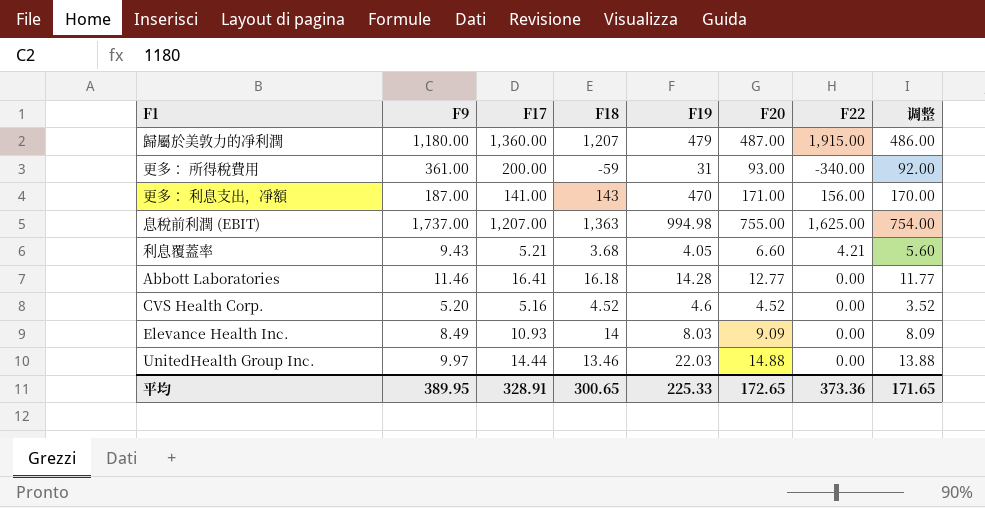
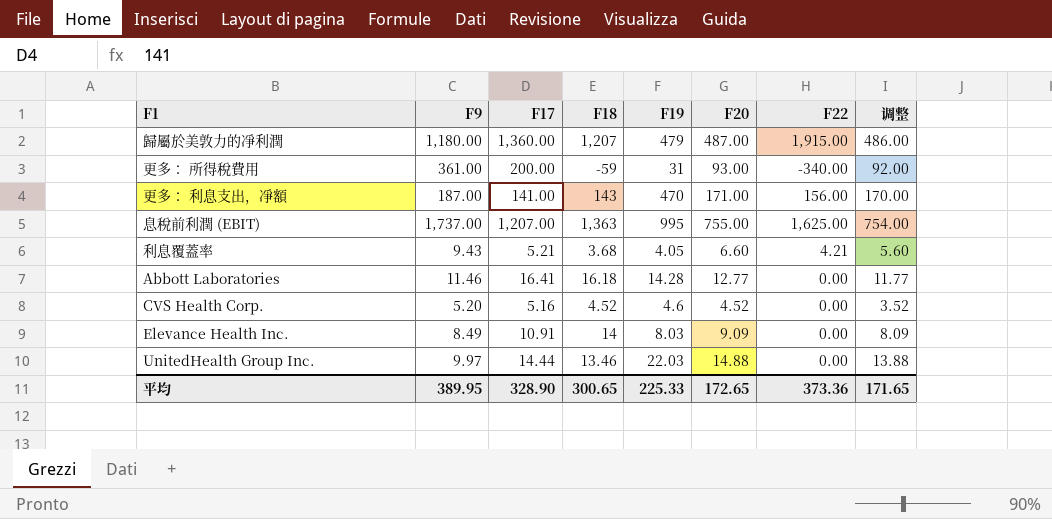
息稅前利潤 (EBIT) | F19: 994.98 -> 995
Elevance Health Inc. | F17: 10.93 -> 10.91
平均 | F17: 328.91 -> 328.90

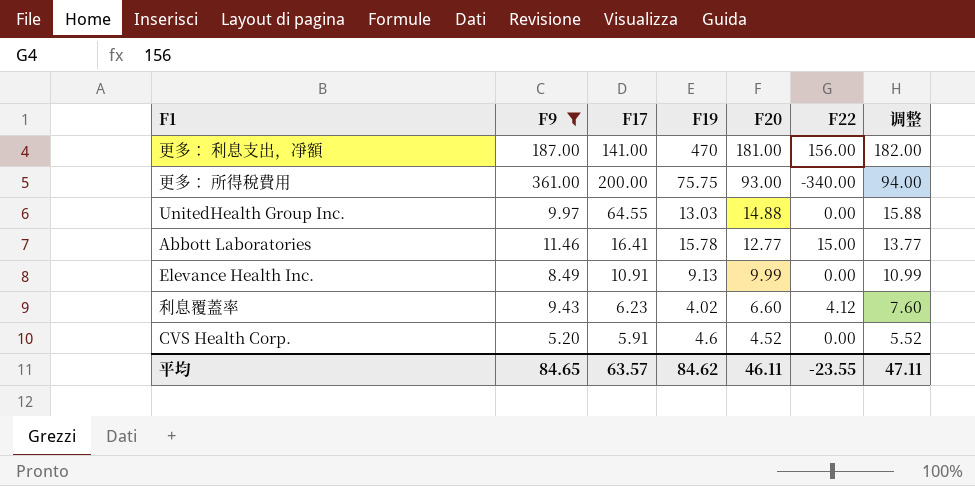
filter: none -> F9 <= 361.00
row order: none -> F20 descending
column F18 | position: 4 -> none
column 调整 | formula: [F20] - 1 -> [F20] + 1
更多： 利息支出，凈額 | F20: 171.00 -> 181.00
更多： 所得稅費用 | F19: 31 -> 75.75
UnitedHealth Group Inc. | F17: 14.44 -> 64.55
UnitedHealth Group Inc. | F19: 22.03 -> 13.03
Abbott Laboratories | F19: 14.28 -> 15.78
Abbott Laboratories | F22: 0.00 -> 15.00
Elevance Health Inc. | F19: 8.03 -> 9.13
Elevance Health Inc. | F20: 9.09 -> 9.99
利息覆蓋率 | F17: 5.21 -> 6.23
利息覆蓋率 | F19: 4.05 -> 4.02
利息覆蓋率 | F22: 4.21 -> 4.12
CVS Health Corp. | F17: 5.16 -> 5.91
平均 | F9: 389.95 -> 84.65
平均 | F17: 328.90 -> 63.57
平均 | F19: 225.33 -> 84.62
平均 | F20: 172.65 -> 46.11
平均 | F22: 373.36 -> -23.55
平均 | 调整: 171.65 -> 47.11

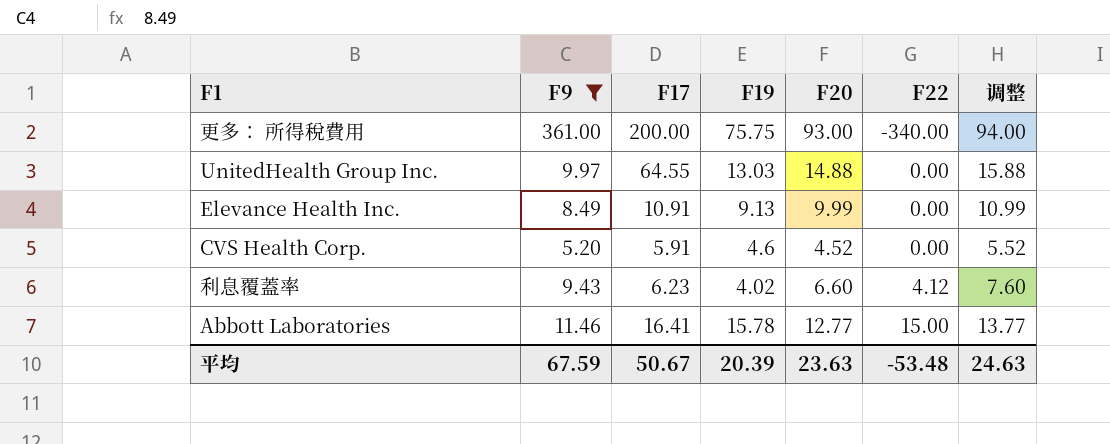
row order: F20 descending -> F22 ascending
row 更多： 利息支出，凈額: 187.00 | 141.00 | 470 | 181.00 | 156.00 | 182.00 -> none
平均 | F9: 84.65 -> 67.59
平均 | F17: 63.57 -> 50.67
平均 | F19: 84.62 -> 20.39
平均 | F20: 46.11 -> 23.63
平均 | F22: -23.55 -> -53.48
平均 | 调整: 47.11 -> 24.63

